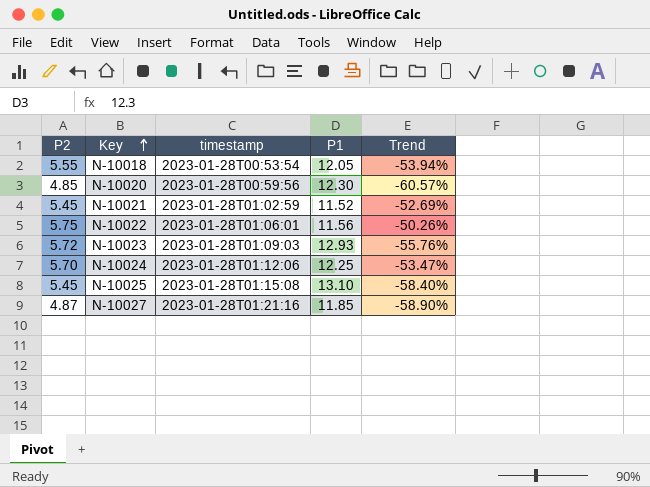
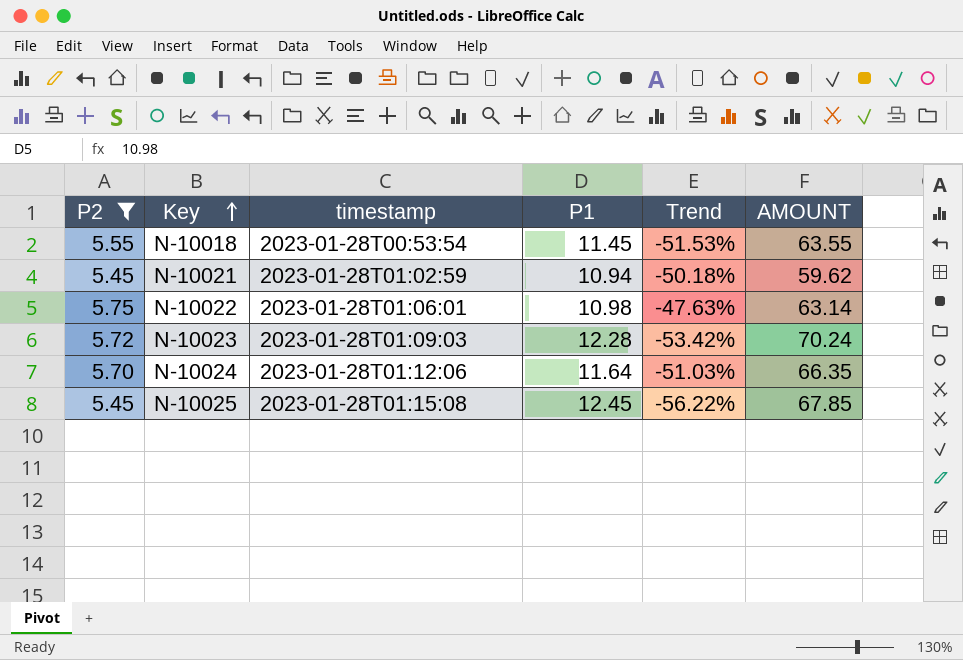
filter: none -> P2 >= 5.45
column AMOUNT | formula: none -> [P2] * [P1]
N-10018 | P1: 12.05 -> 11.45
N-10018 | Trend: -53.94% -> -51.53%
N-10021 | P1: 11.52 -> 10.94
N-10021 | Trend: -52.69% -> -50.18%
N-10022 | P1: 11.56 -> 10.98
N-10022 | Trend: -50.26% -> -47.63%
N-10023 | P1: 12.93 -> 12.28
N-10023 | Trend: -55.76% -> -53.42%
N-10024 | P1: 12.25 -> 11.64
N-10024 | Trend: -53.47% -> -51.03%
N-10025 | P1: 13.10 -> 12.45
N-10025 | Trend: -58.40% -> -56.22%

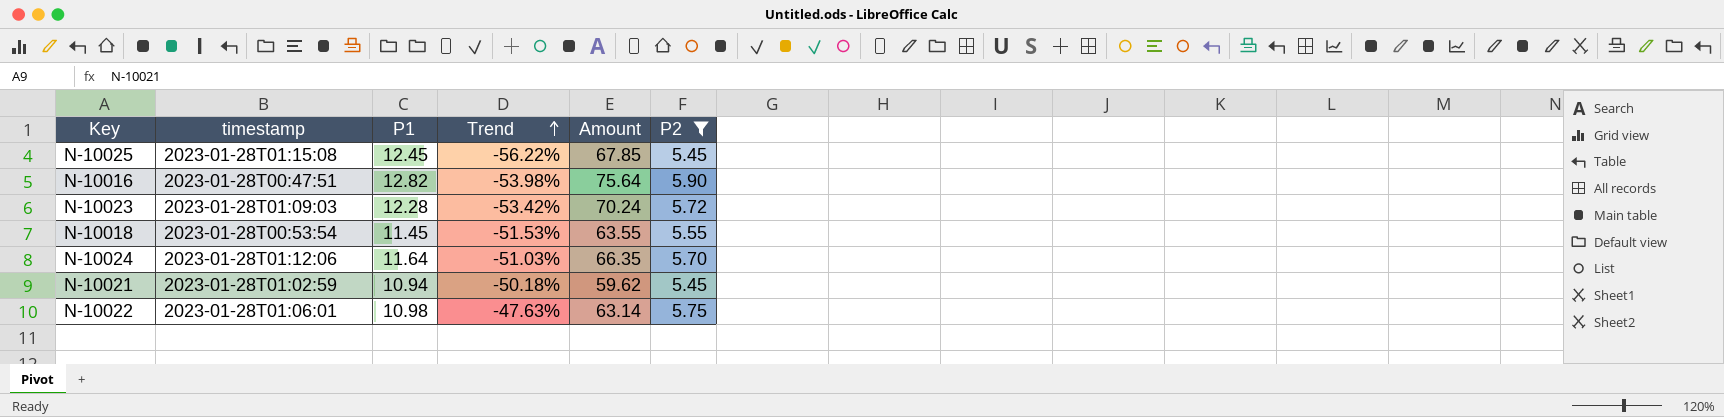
row order: Key ascending -> Trend ascending
column name: AMOUNT -> Amount
column P2 | position: 1 -> 6
row N-10016: none -> 2023-01-28T00:47:51 | 12.82 | -53.98% | 75.64 | 5.90

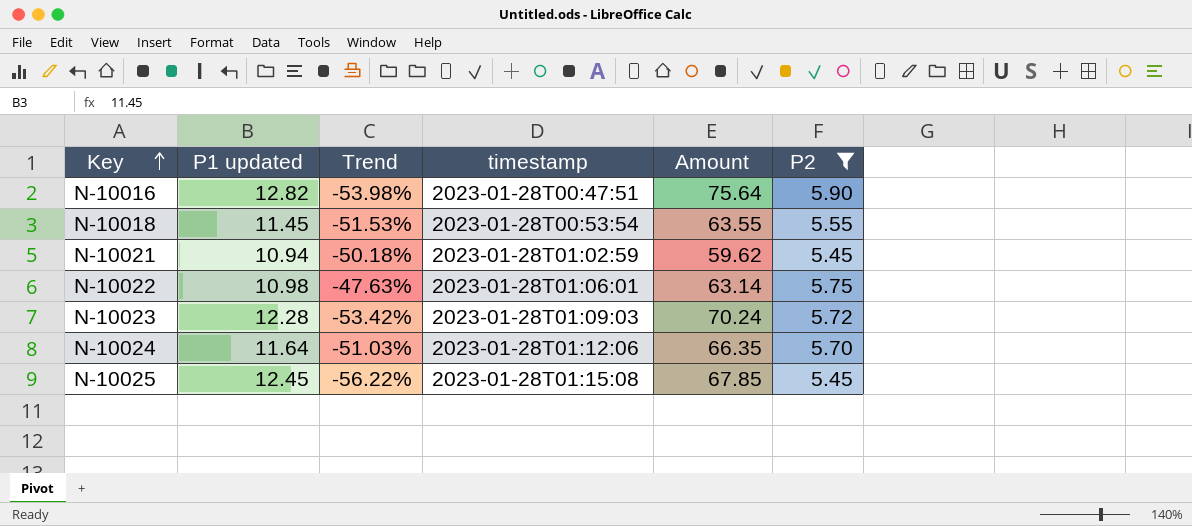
row order: Trend ascending -> Key ascending
column name: P1 -> P1 updated
column timestamp | position: 2 -> 4

